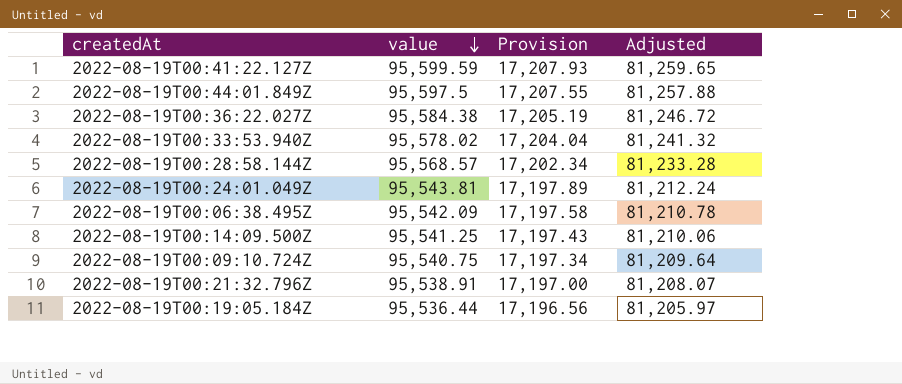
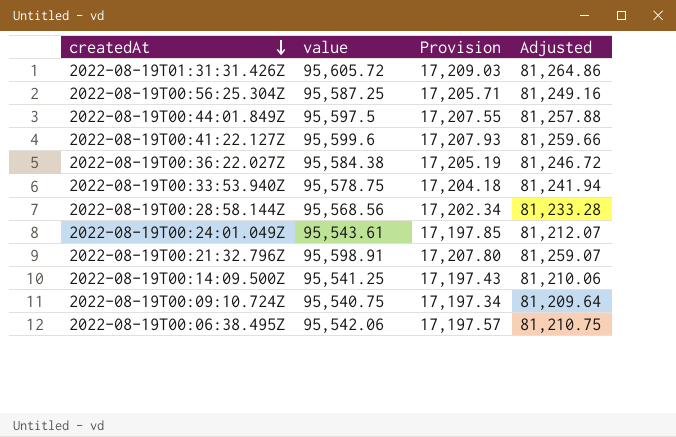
row order: value descending -> createdAt descending
row 2022-08-19T00:19:05.184Z: 95,536.44 | 17,196.56 | 81,205.97 -> none
row 2022-08-19T01:31:31.426Z: none -> 95,605.72 | 17,209.03 | 81,264.86
row 2022-08-19T00:56:25.304Z: none -> 95,587.25 | 17,205.71 | 81,249.16
2022-08-19T00:41:22.127Z | value: 95,599.59 -> 95,599.6
2022-08-19T00:41:22.127Z | Adjusted: 81,259.65 -> 81,259.66
2022-08-19T00:33:53.940Z | value: 95,578.02 -> 95,578.75
2022-08-19T00:33:53.940Z | Provision: 17,204.04 -> 17,204.18
2022-08-19T00:33:53.940Z | Adjusted: 81,241.32 -> 81,241.94
2022-08-19T00:28:58.144Z | value: 95,568.57 -> 95,568.56
2022-08-19T00:24:01.049Z | value: 95,543.81 -> 95,543.61
2022-08-19T00:24:01.049Z | Provision: 17,197.89 -> 17,197.85
2022-08-19T00:24:01.049Z | Adjusted: 81,212.24 -> 81,212.07
2022-08-19T00:21:32.796Z | value: 95,538.91 -> 95,598.91
2022-08-19T00:21:32.796Z | Provision: 17,197.00 -> 17,207.80
2022-08-19T00:21:32.796Z | Adjusted: 81,208.07 -> 81,259.07
2022-08-19T00:06:38.495Z | value: 95,542.09 -> 95,542.06
2022-08-19T00:06:38.495Z | Provision: 17,197.58 -> 17,197.57
2022-08-19T00:06:38.495Z | Adjusted: 81,210.78 -> 81,210.75

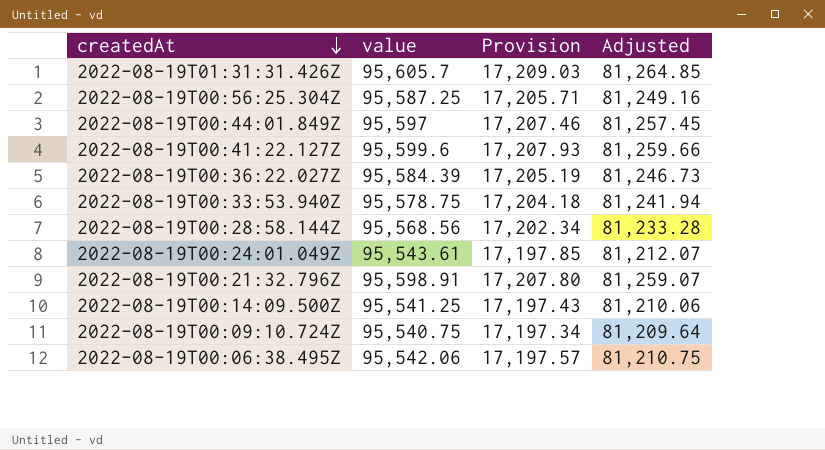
2022-08-19T01:31:31.426Z | value: 95,605.72 -> 95,605.7
2022-08-19T01:31:31.426Z | Adjusted: 81,264.86 -> 81,264.85
2022-08-19T00:44:01.849Z | value: 95,597.5 -> 95,597
2022-08-19T00:44:01.849Z | Provision: 17,207.55 -> 17,207.46
2022-08-19T00:44:01.849Z | Adjusted: 81,257.88 -> 81,257.45
2022-08-19T00:36:22.027Z | value: 95,584.38 -> 95,584.39
2022-08-19T00:36:22.027Z | Adjusted: 81,246.72 -> 81,246.73

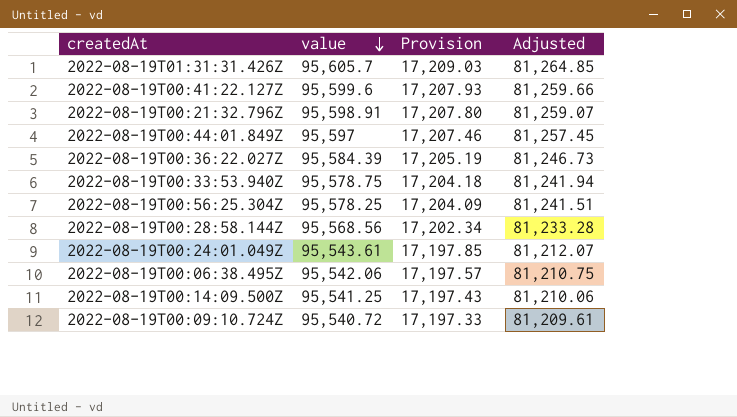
row order: createdAt descending -> value descending
2022-08-19T00:56:25.304Z | value: 95,587.25 -> 95,578.25
2022-08-19T00:56:25.304Z | Provision: 17,205.71 -> 17,204.09
2022-08-19T00:56:25.304Z | Adjusted: 81,249.16 -> 81,241.51
2022-08-19T00:09:10.724Z | value: 95,540.75 -> 95,540.72
2022-08-19T00:09:10.724Z | Provision: 17,197.34 -> 17,197.33
2022-08-19T00:09:10.724Z | Adjusted: 81,209.64 -> 81,209.61

